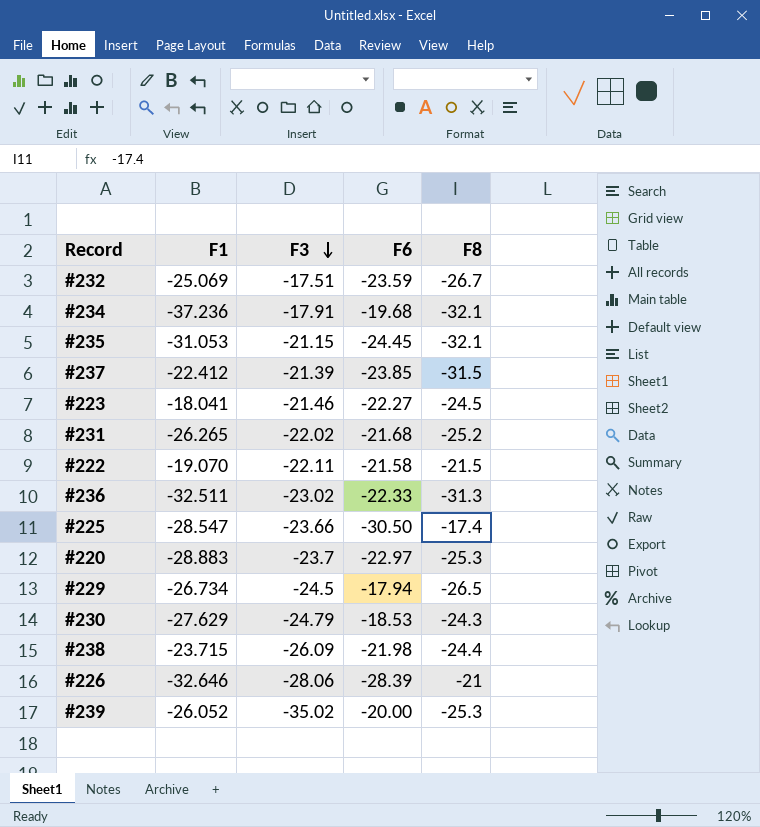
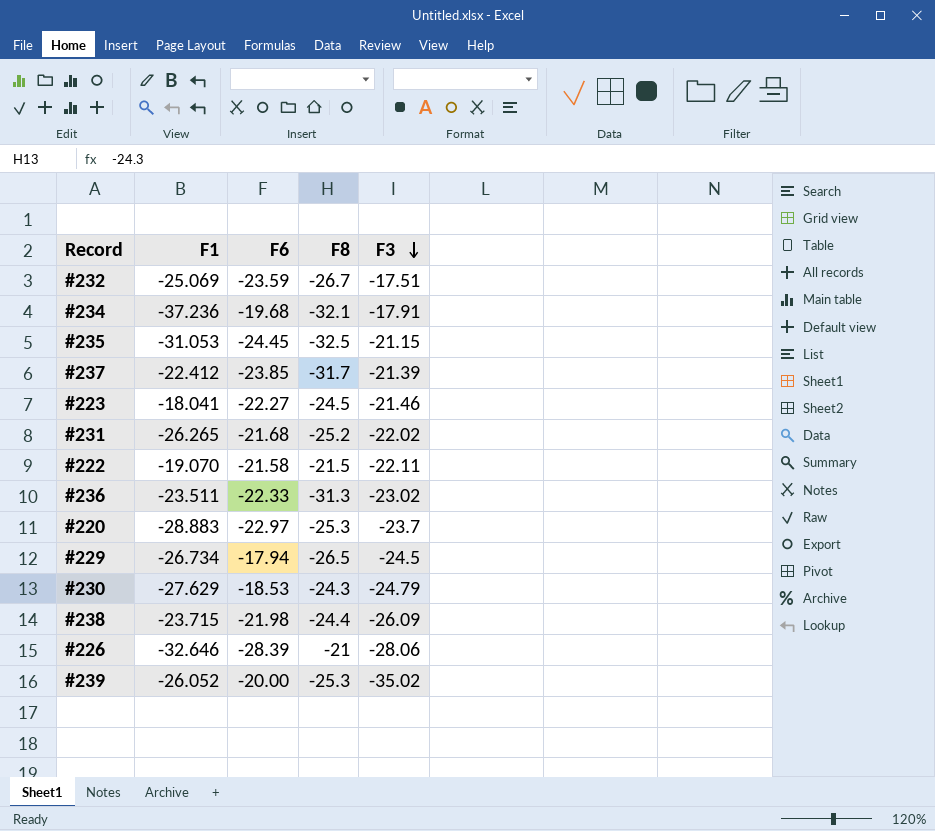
column F3 | position: 3 -> 5
row #225: -28.547 | -23.66 | -30.50 | -17.4 -> none
#235 | F8: -32.1 -> -32.5
#237 | F8: -31.5 -> -31.7
#236 | F1: -32.511 -> -23.511

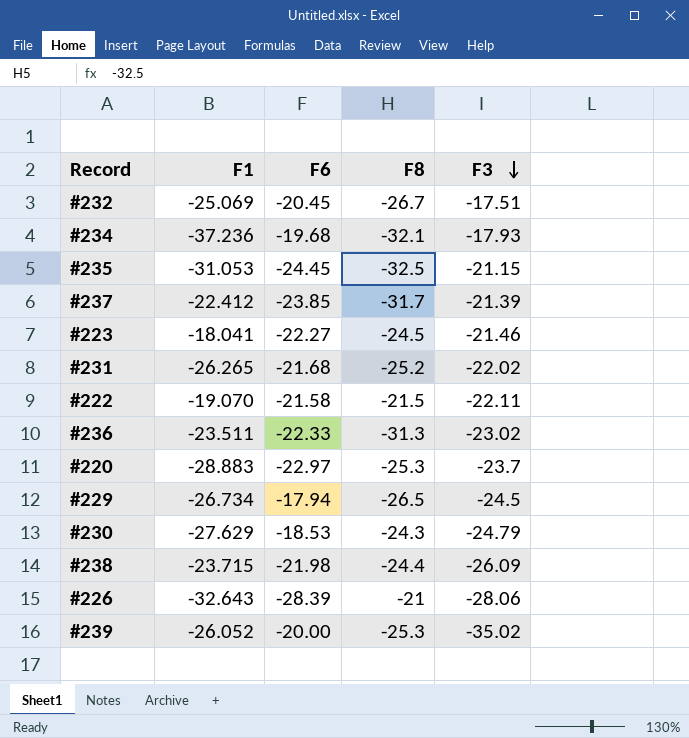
#232 | F6: -23.59 -> -20.45
#234 | F3: -17.91 -> -17.93
#226 | F1: -32.646 -> -32.643

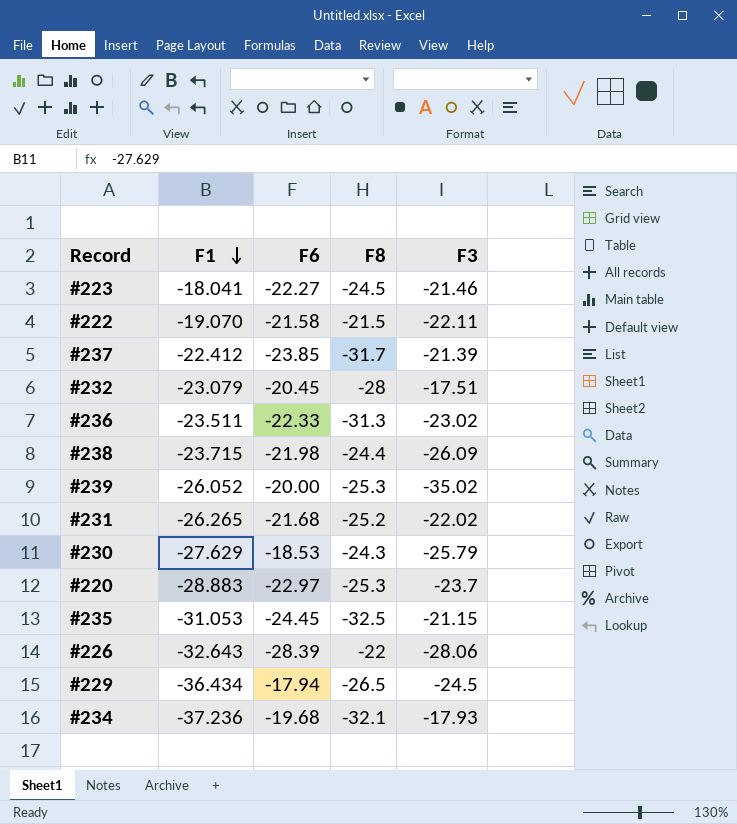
row order: F3 descending -> F1 descending
#232 | F1: -25.069 -> -23.079
#232 | F8: -26.7 -> -28
#230 | F3: -24.79 -> -25.79
#226 | F8: -21 -> -22
#229 | F1: -26.734 -> -36.434

